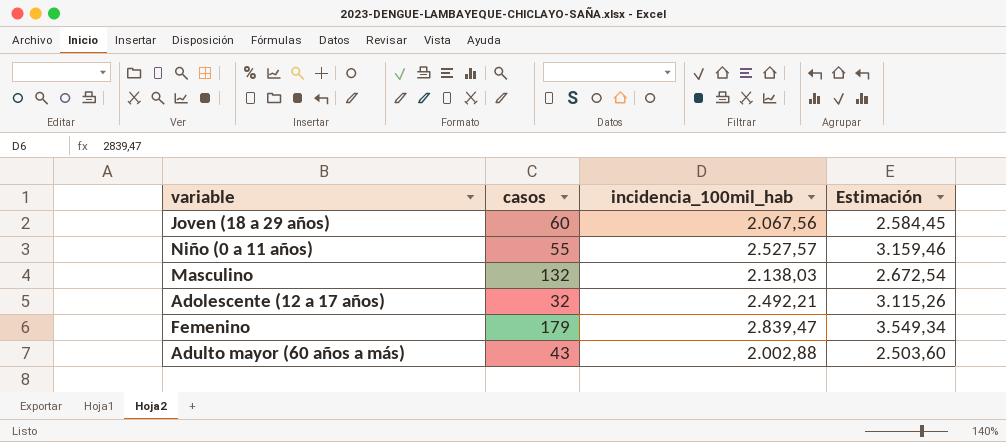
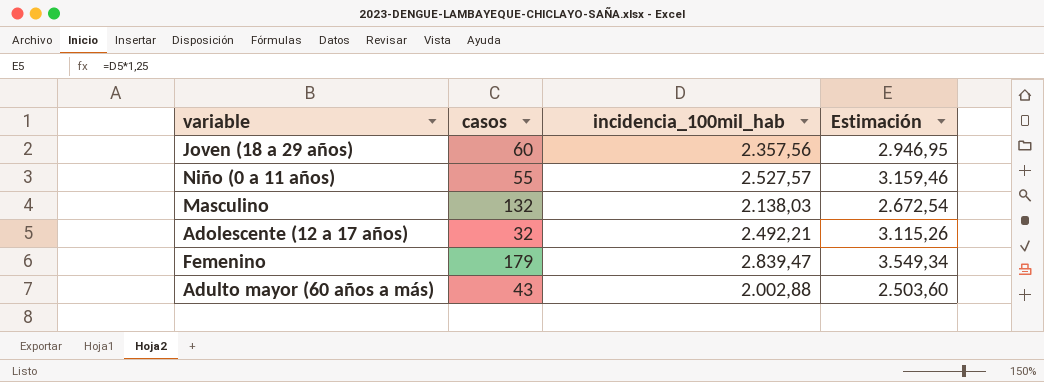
Joven (18 a 29 años) | incidencia_100mil_hab: 2.067,56 -> 2.357,56
Joven (18 a 29 años) | Estimación: 2.584,45 -> 2.946,95

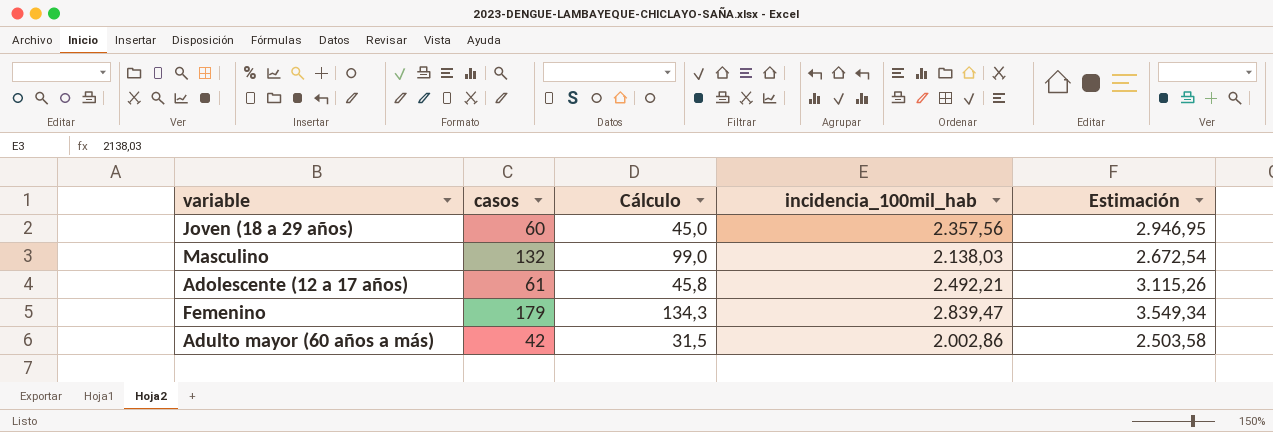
column Cálculo | formula: none -> [casos] * 0,75
row Niño (0 a 11 años): 55 | 2.527,57 | 3.159,46 -> none
Adolescente (12 a 17 años) | casos: 32 -> 61
Adulto mayor (60 años a más) | casos: 43 -> 42
Adulto mayor (60 años a más) | incidencia_100mil_hab: 2.002,88 -> 2.002,86
Adulto mayor (60 años a más) | Estimación: 2.503,60 -> 2.503,58

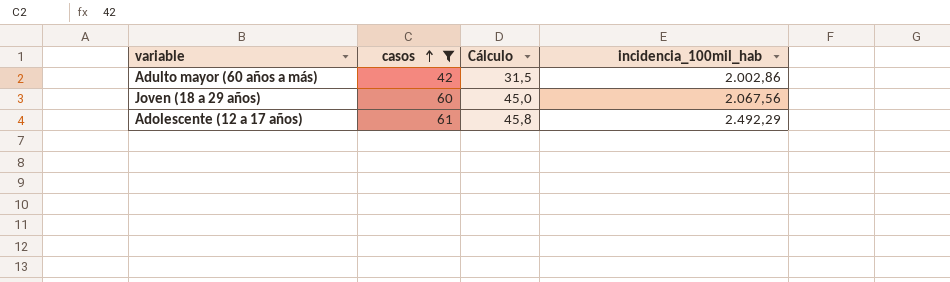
filter: none -> casos <= 61
row order: none -> casos ascending
column Estimación | formula: [incidencia_100mil_hab] * 1,25 -> none
Joven (18 a 29 años) | incidencia_100mil_hab: 2.357,56 -> 2.067,56
Adolescente (12 a 17 años) | incidencia_100mil_hab: 2.492,21 -> 2.492,29

